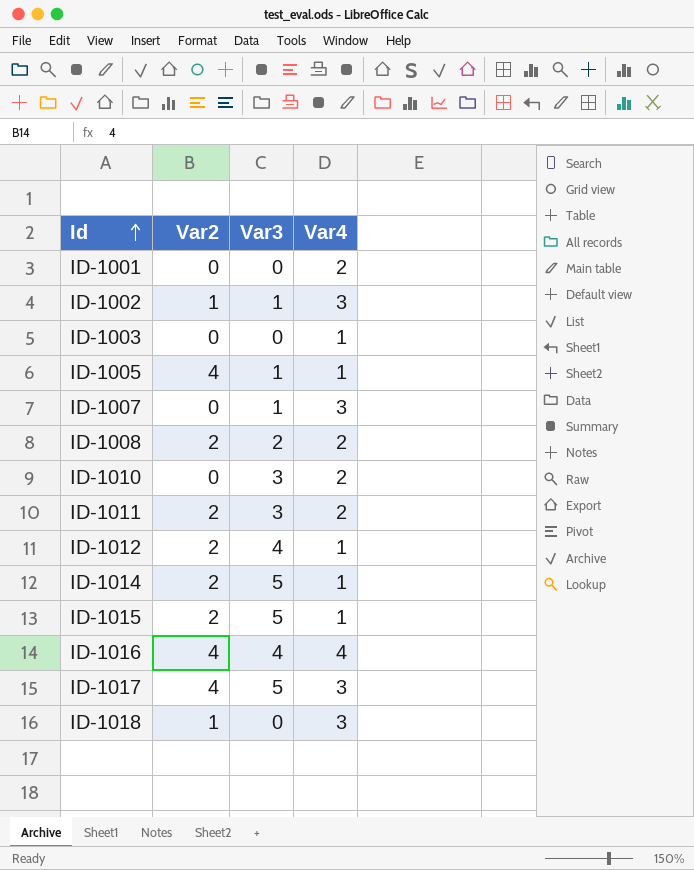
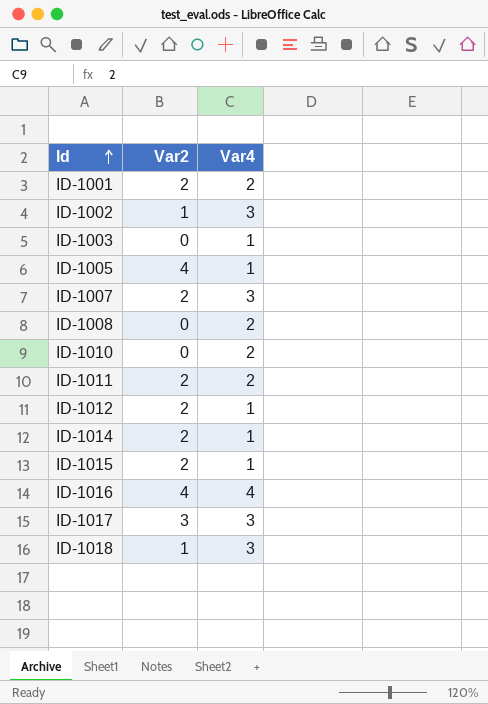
column Var3 | position: 3 -> none
ID-1001 | Var2: 0 -> 2
ID-1007 | Var2: 0 -> 2
ID-1008 | Var2: 2 -> 0
ID-1017 | Var2: 4 -> 3

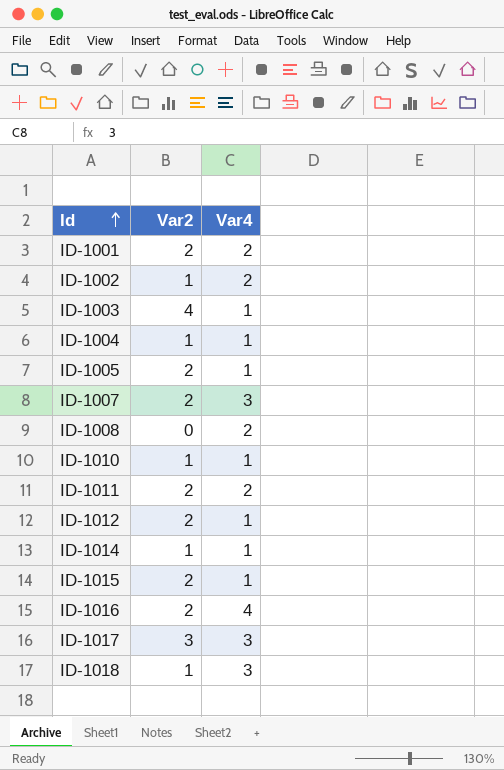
ID-1002 | Var4: 3 -> 2
ID-1003 | Var2: 0 -> 4
row ID-1004: none -> 1 | 1
ID-1005 | Var2: 4 -> 2
ID-1010 | Var2: 0 -> 1
ID-1010 | Var4: 2 -> 1
ID-1014 | Var2: 2 -> 1
ID-1016 | Var2: 4 -> 2

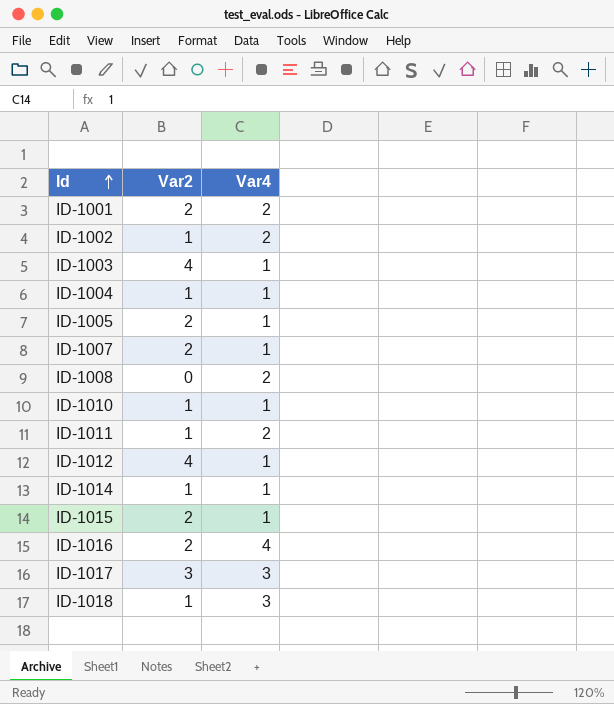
ID-1007 | Var4: 3 -> 1
ID-1011 | Var2: 2 -> 1
ID-1012 | Var2: 2 -> 4

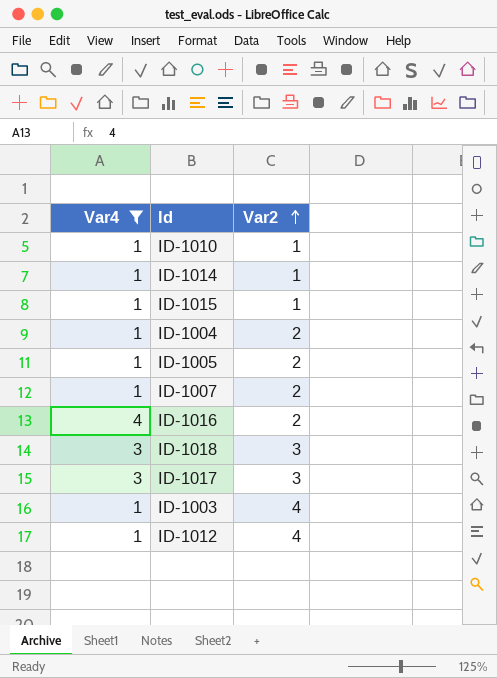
filter: none -> Var4 != 2
row order: Id ascending -> Var2 ascending
column Var4 | position: 3 -> 1
ID-1015 | Var2: 2 -> 1
ID-1004 | Var2: 1 -> 2
ID-1018 | Var2: 1 -> 3

